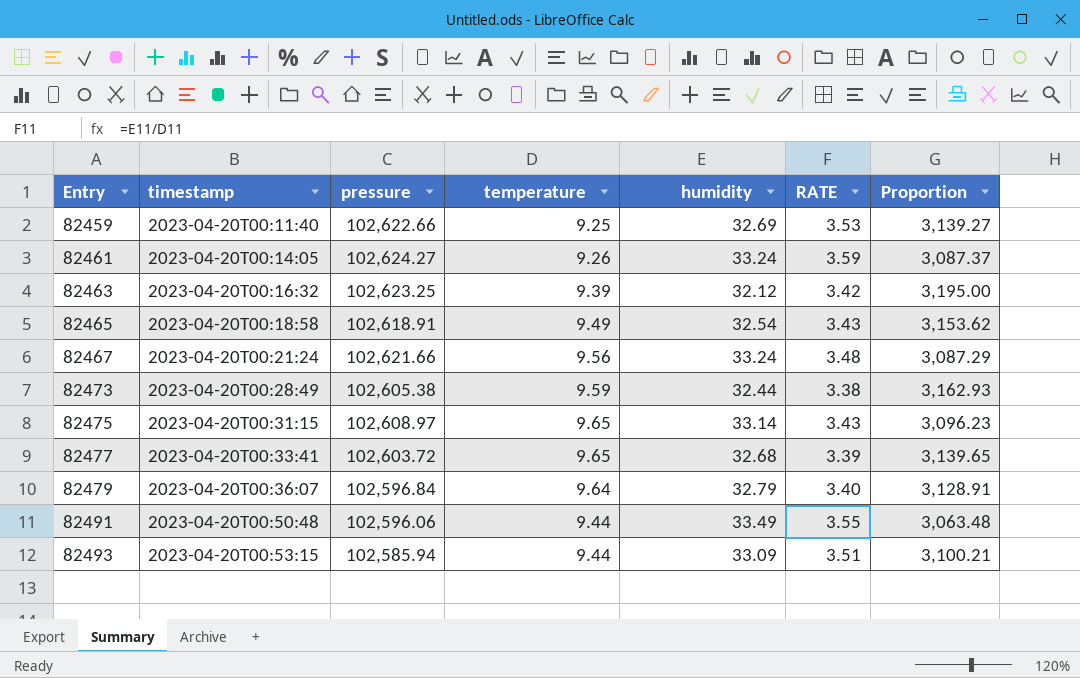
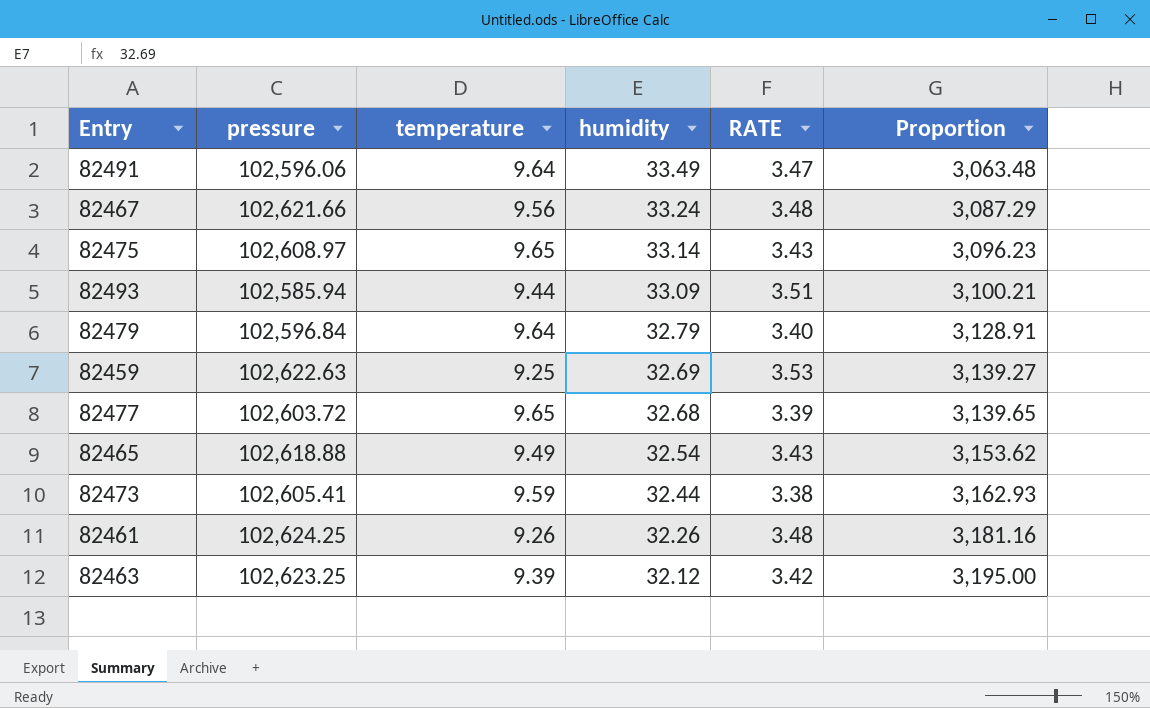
row order: Entry ascending -> humidity descending
column timestamp | position: 2 -> none
82491 | temperature: 9.44 -> 9.64
82491 | RATE: 3.55 -> 3.47
82459 | pressure: 102,622.66 -> 102,622.63
82465 | pressure: 102,618.91 -> 102,618.88
82473 | pressure: 102,605.38 -> 102,605.41
82461 | pressure: 102,624.27 -> 102,624.25
82461 | humidity: 33.24 -> 32.26
82461 | RATE: 3.59 -> 3.48
82461 | Proportion: 3,087.37 -> 3,181.16

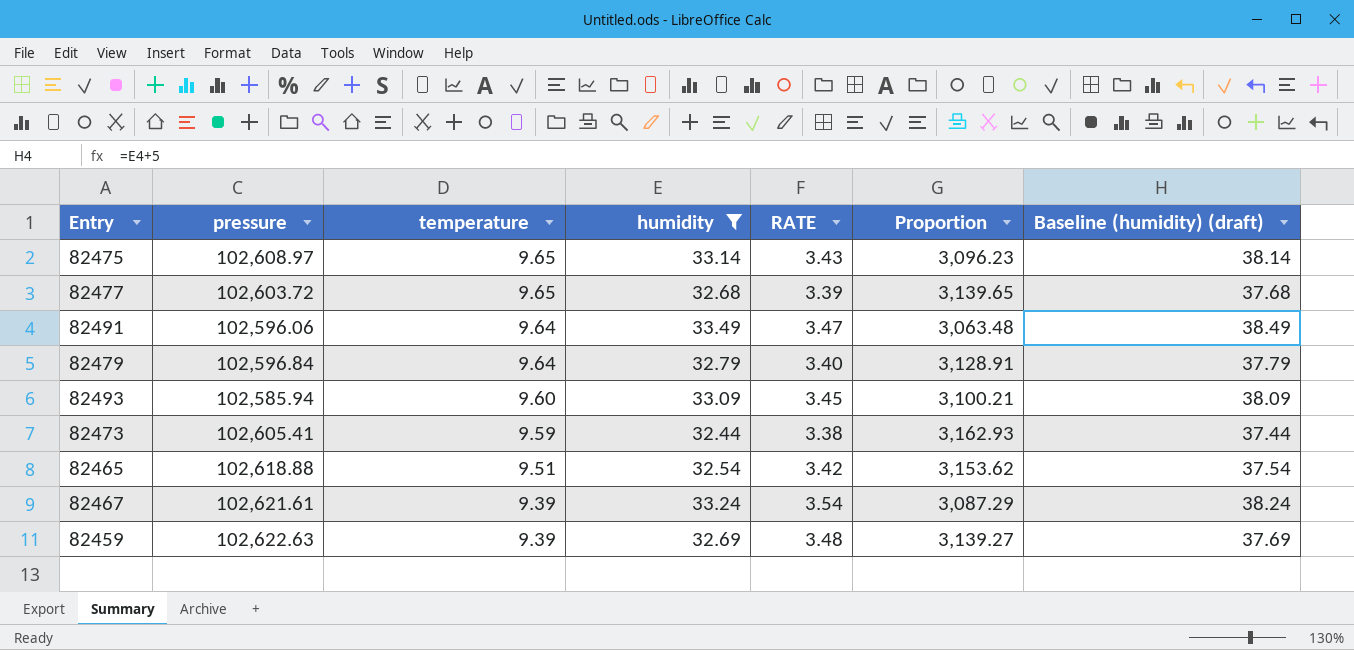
filter: none -> humidity >= 32.44
row order: humidity descending -> temperature descending
column Baseline (humidity) (draft) | formula: none -> [humidity] + 5
82493 | temperature: 9.44 -> 9.60
82493 | RATE: 3.51 -> 3.45
82465 | temperature: 9.49 -> 9.51
82465 | RATE: 3.43 -> 3.42
82467 | pressure: 102,621.66 -> 102,621.61
82467 | temperature: 9.56 -> 9.39
82467 | RATE: 3.48 -> 3.54
82459 | temperature: 9.25 -> 9.39
82459 | RATE: 3.53 -> 3.48

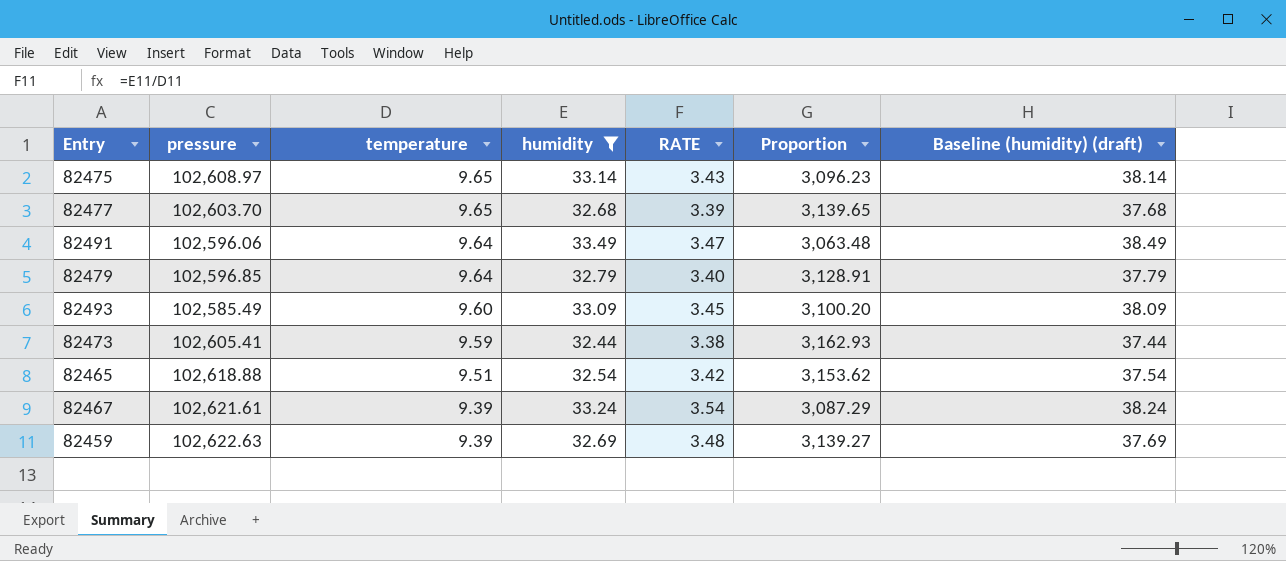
82477 | pressure: 102,603.72 -> 102,603.70
82479 | pressure: 102,596.84 -> 102,596.85
82493 | pressure: 102,585.94 -> 102,585.49
82493 | Proportion: 3,100.21 -> 3,100.20

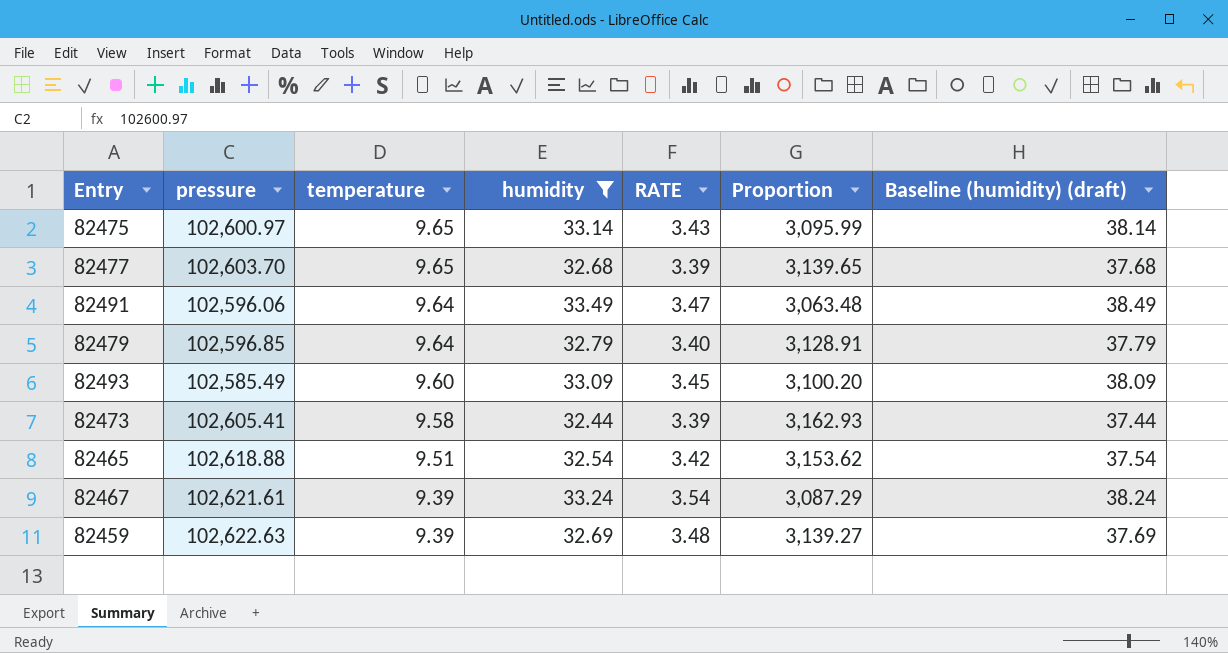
82475 | pressure: 102,608.97 -> 102,600.97
82475 | Proportion: 3,096.23 -> 3,095.99
82473 | temperature: 9.59 -> 9.58
82473 | RATE: 3.38 -> 3.39

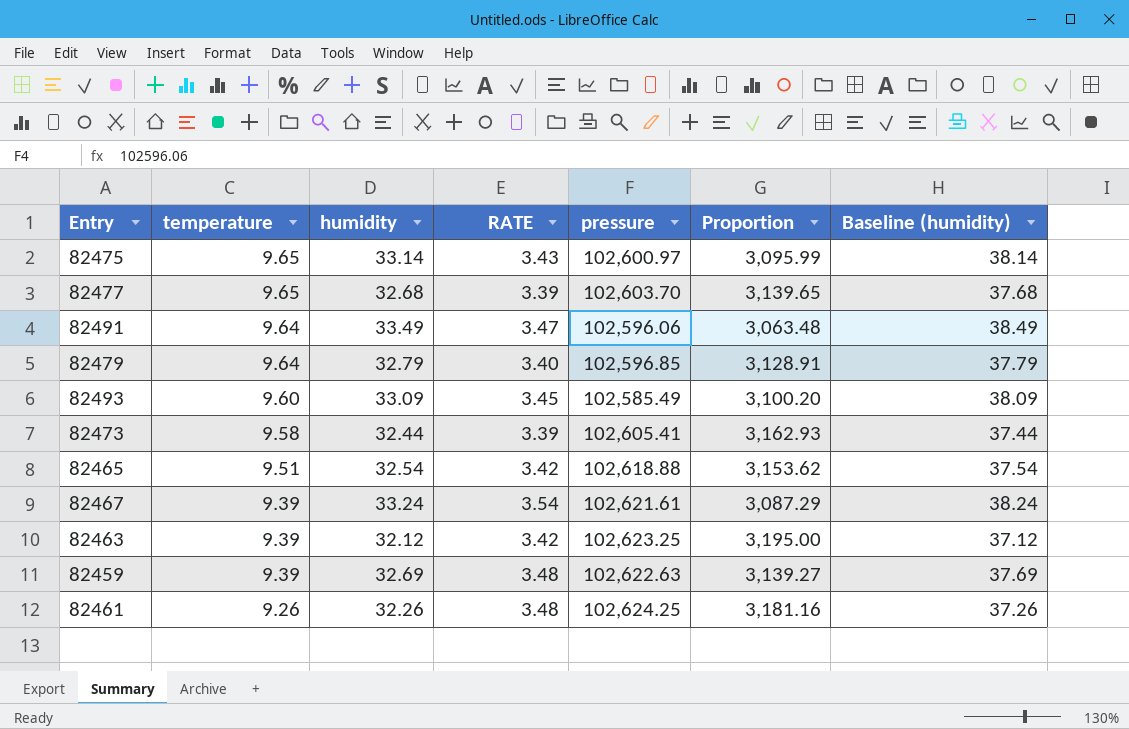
filter: humidity >= 32.44 -> none
column pressure | position: 2 -> 5
column name: Baseline (humidity) (draft) -> Baseline (humidity)

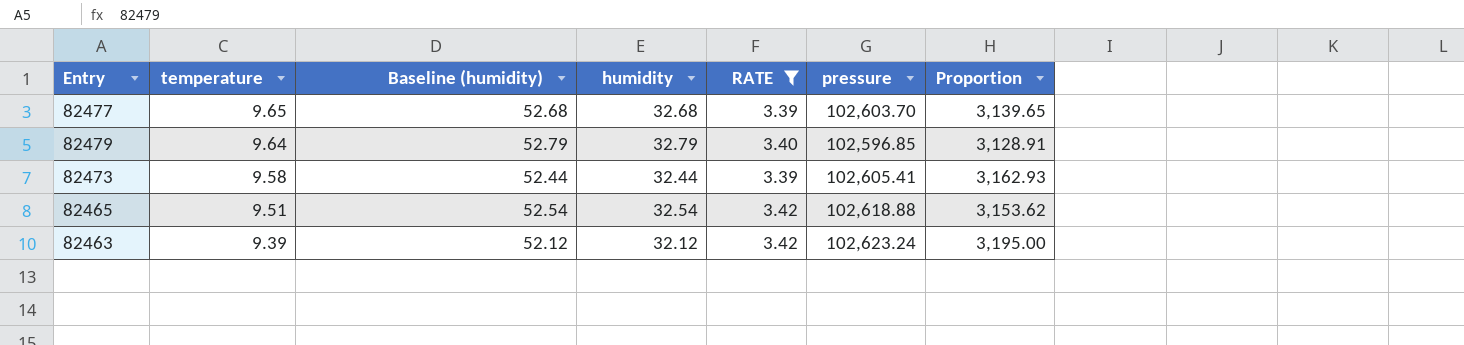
filter: none -> RATE <= 3.42
column Baseline (humidity) | formula: [humidity] + 5 -> [humidity] + 20
column Baseline (humidity) | position: 7 -> 3
82463 | pressure: 102,623.25 -> 102,623.24

